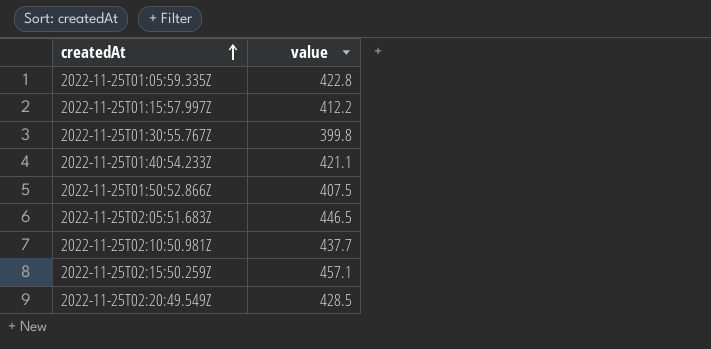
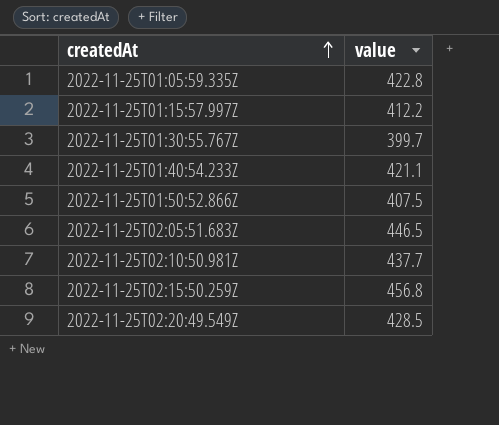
2022-11-25T01:30:55.767Z | value: 399.8 -> 399.7
2022-11-25T02:15:50.259Z | value: 457.1 -> 456.8

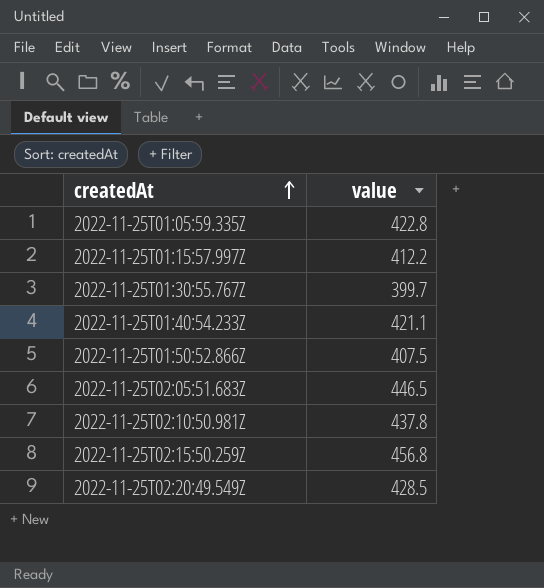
2022-11-25T02:10:50.981Z | value: 437.7 -> 437.8

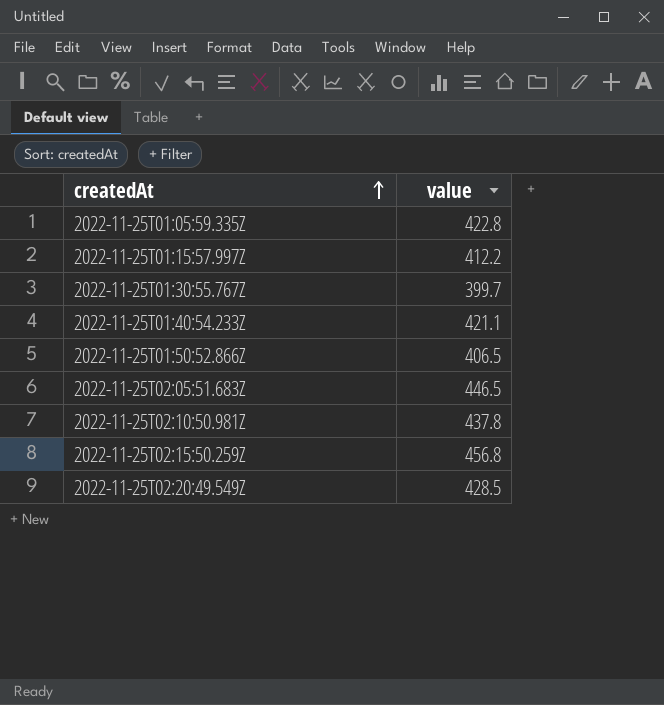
2022-11-25T01:50:52.866Z | value: 407.5 -> 406.5

